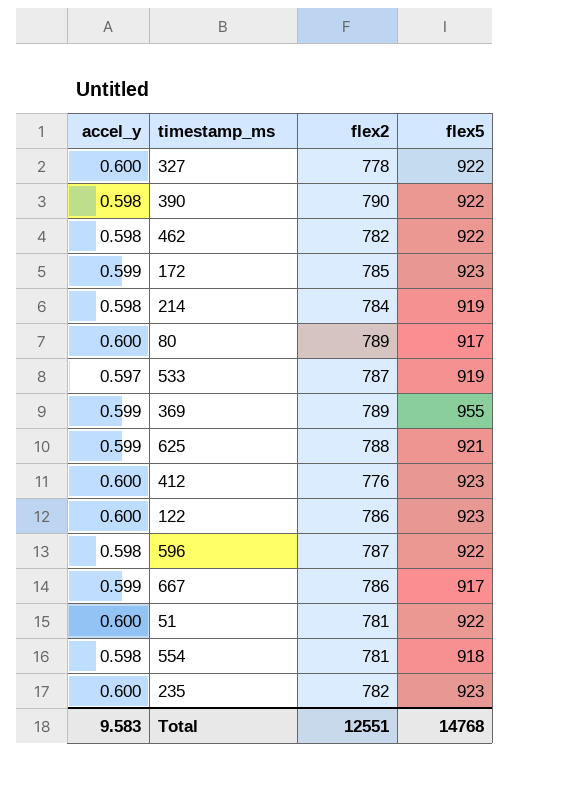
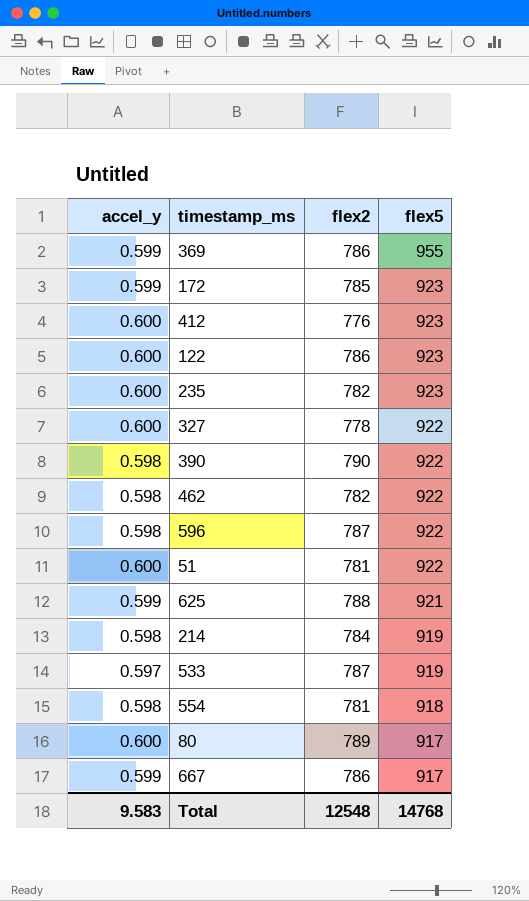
row order: none -> flex5 descending
369 | flex2: 789 -> 786
Total | flex2: 12551 -> 12548

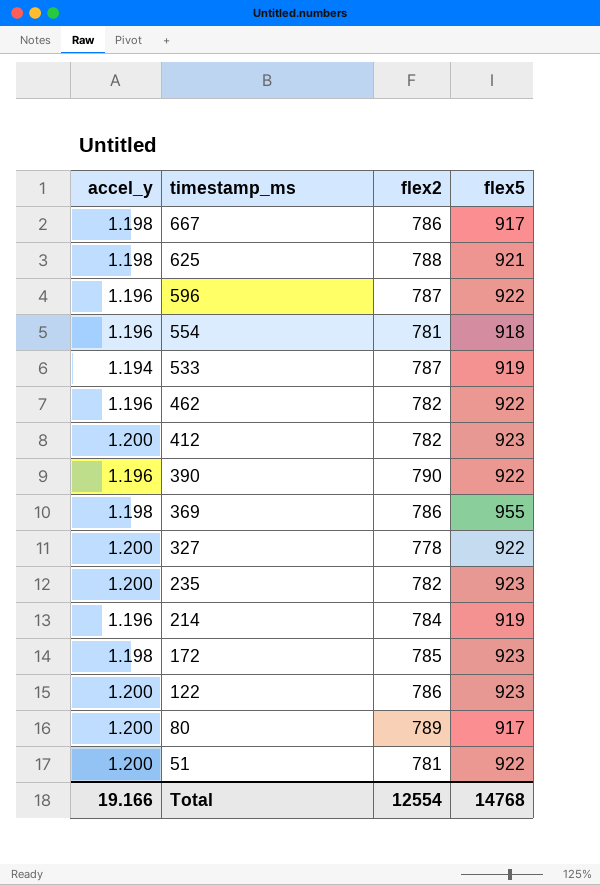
row order: flex5 descending -> timestamp_ms descending
667 | accel_y: 0.599 -> 1.198
625 | accel_y: 0.599 -> 1.198
596 | accel_y: 0.598 -> 1.196
554 | accel_y: 0.598 -> 1.196
533 | accel_y: 0.597 -> 1.194
462 | accel_y: 0.598 -> 1.196
412 | accel_y: 0.600 -> 1.200
412 | flex2: 776 -> 782
390 | accel_y: 0.598 -> 1.196
369 | accel_y: 0.599 -> 1.198
327 | accel_y: 0.600 -> 1.200
235 | accel_y: 0.600 -> 1.200
214 | accel_y: 0.598 -> 1.196
172 | accel_y: 0.599 -> 1.198
122 | accel_y: 0.600 -> 1.200
80 | accel_y: 0.600 -> 1.200
51 | accel_y: 0.600 -> 1.200
Total | accel_y: 9.583 -> 19.166
Total | flex2: 12548 -> 12554

